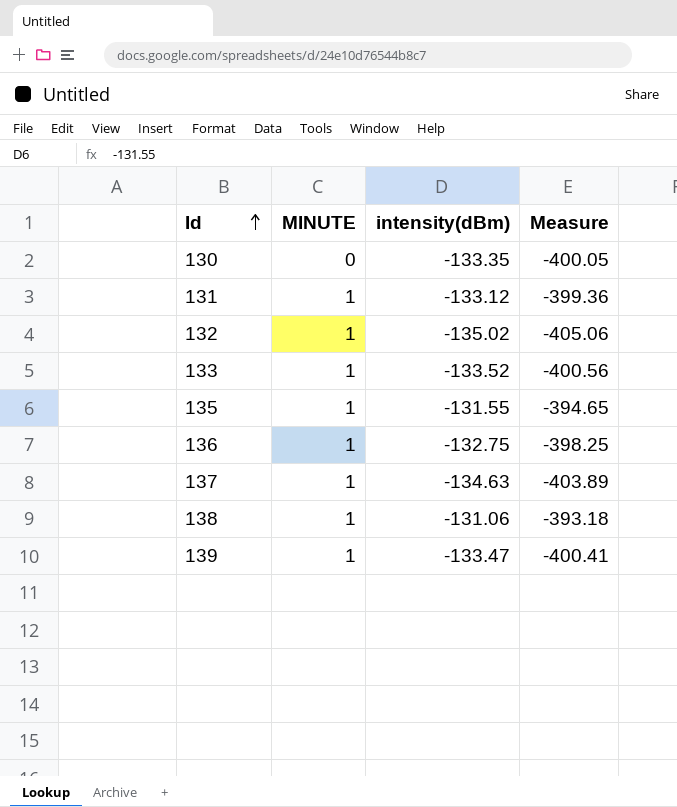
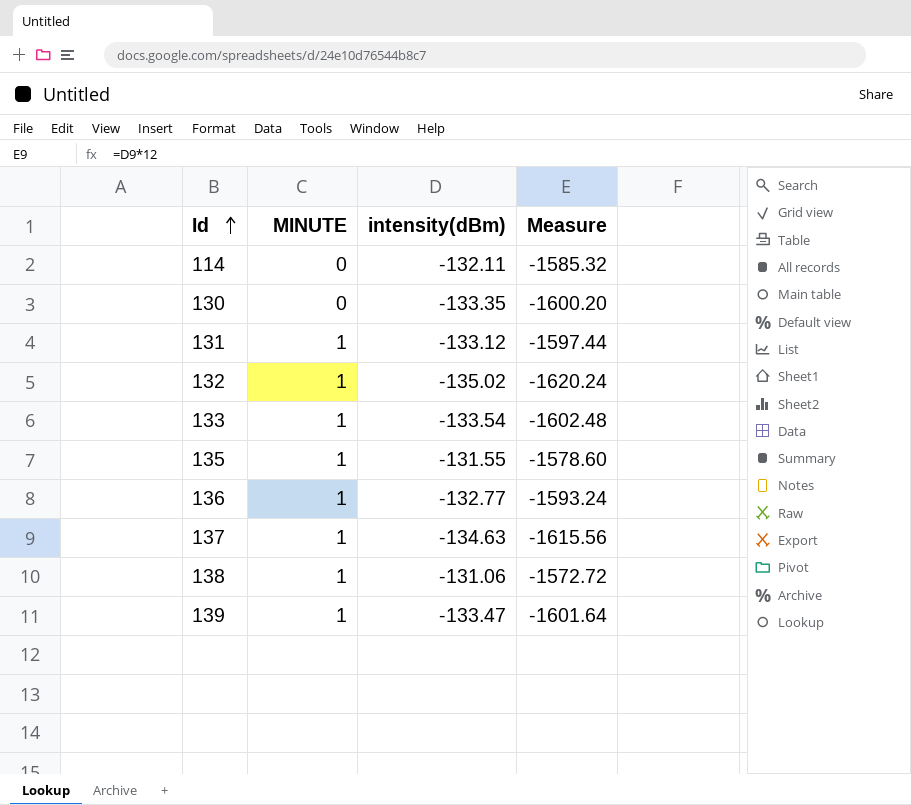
column Measure | formula: [intensity(dBm)] * 3 -> [intensity(dBm)] * 12
row 114: none -> 0 | -132.11 | -1585.32
133 | intensity(dBm): -133.52 -> -133.54
136 | intensity(dBm): -132.75 -> -132.77

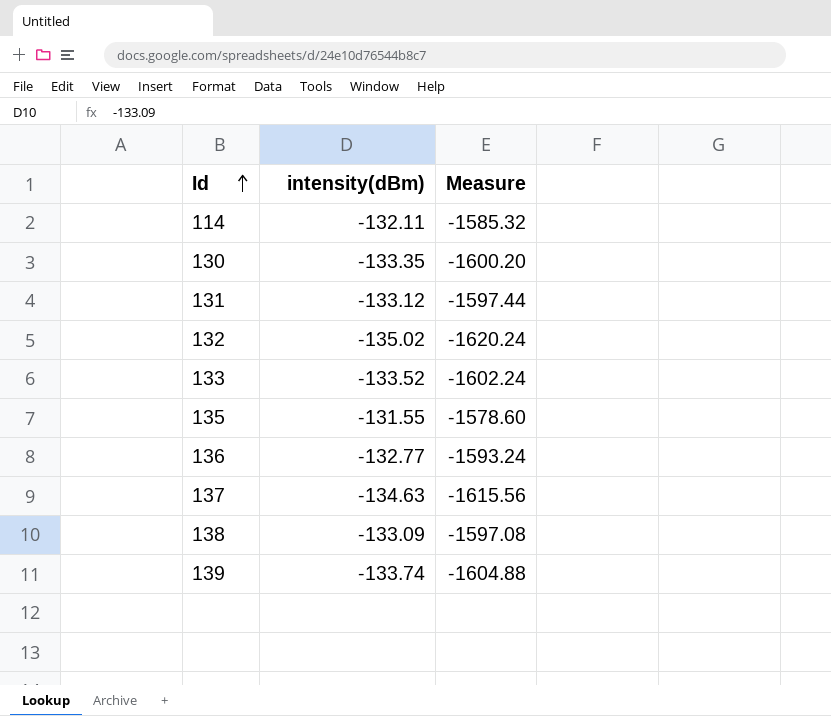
column MINUTE | position: 2 -> none
133 | intensity(dBm): -133.54 -> -133.52
133 | Measure: -1602.48 -> -1602.24
138 | intensity(dBm): -131.06 -> -133.09
138 | Measure: -1572.72 -> -1597.08
139 | intensity(dBm): -133.47 -> -133.74
139 | Measure: -1601.64 -> -1604.88

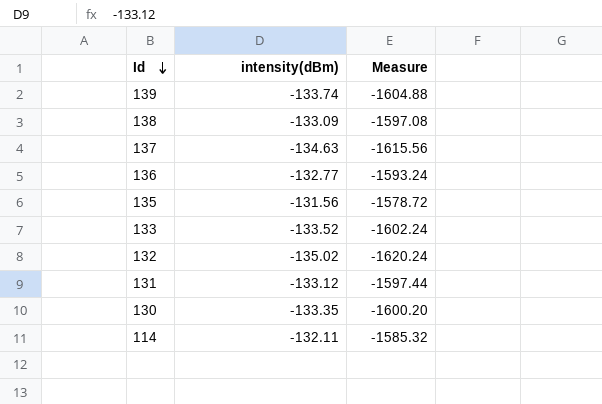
row order: Id ascending -> Id descending
135 | intensity(dBm): -131.55 -> -131.56
135 | Measure: -1578.60 -> -1578.72

